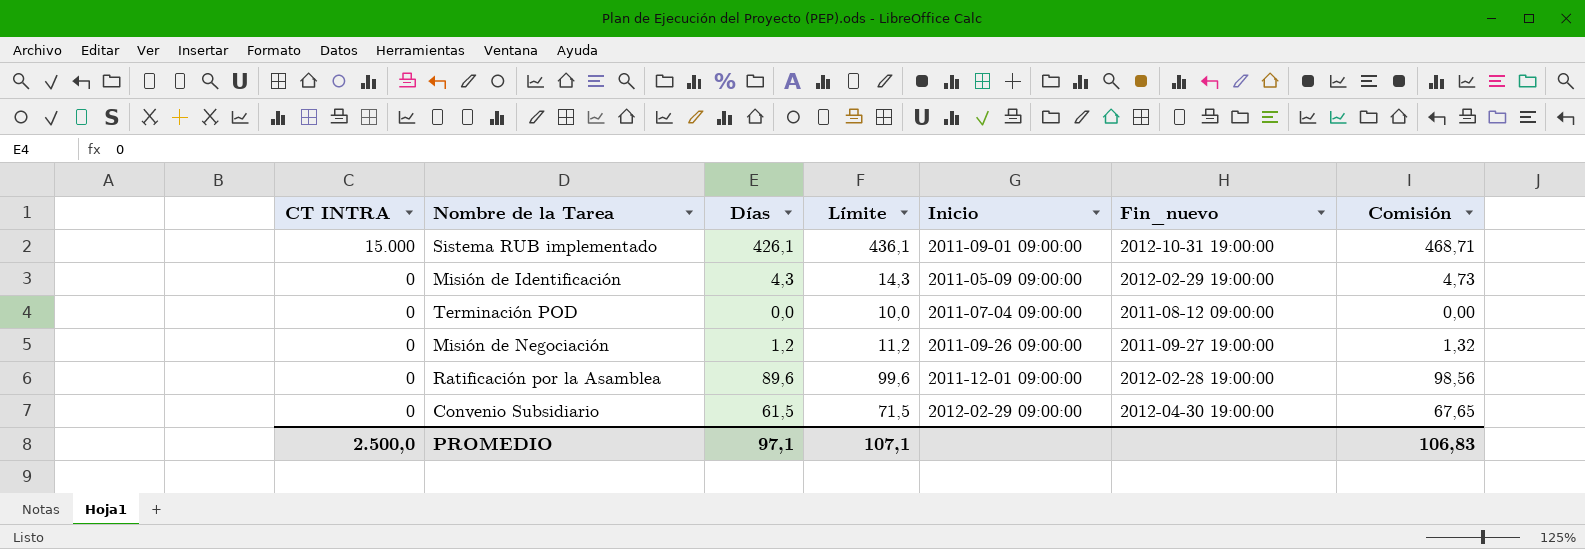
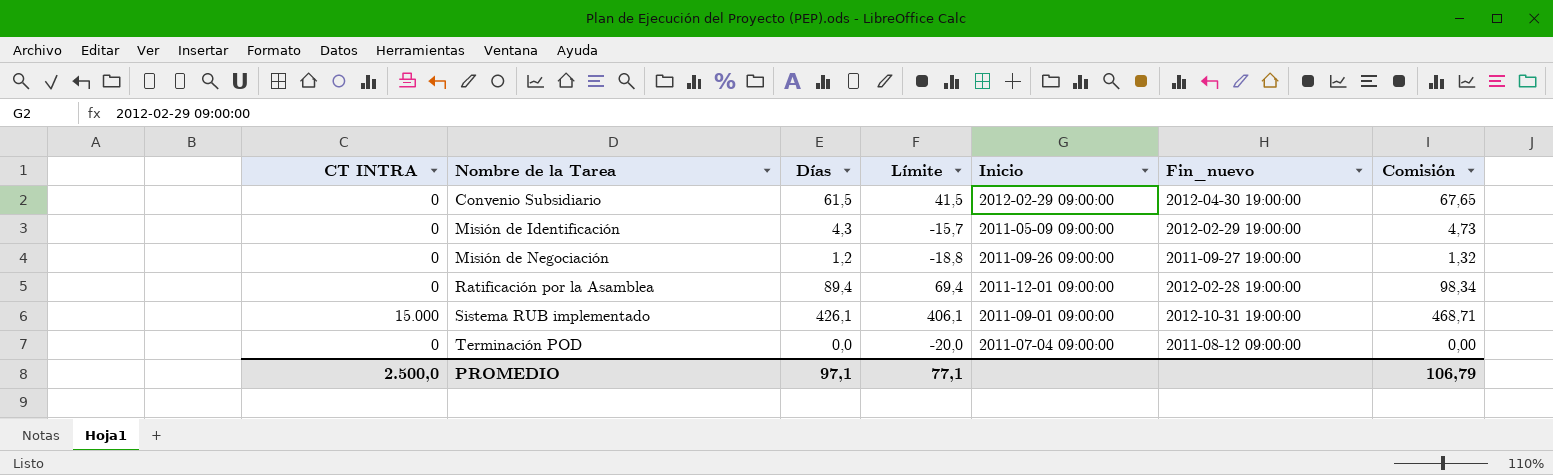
row order: CT INTRA descending -> Nombre de la Tarea ascending
column Límite | formula: [Días] + 10 -> [Días] - 20
Ratificación por la Asamblea | Días: 89,6 -> 89,4
Ratificación por la Asamblea | Comisión: 98,56 -> 98,34
PROMEDIO | Límite: 107,1 -> 77,1
PROMEDIO | Comisión: 106,83 -> 106,79

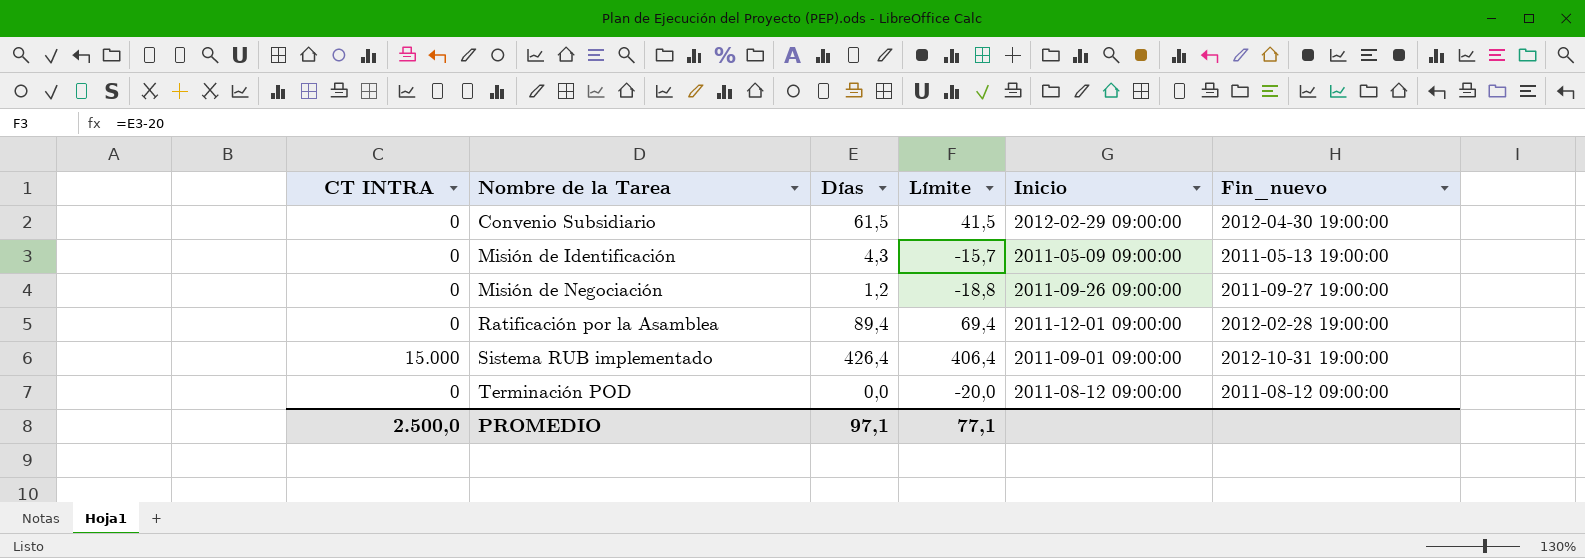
column Comisión | formula: [Días] * 1,1 -> none
Misión de Identificación | Fin_nuevo: 2012-02-29 19:00:00 -> 2011-05-13 19:00:00
Sistema RUB implementado | Días: 426,1 -> 426,4
Sistema RUB implementado | Límite: 406,1 -> 406,4
Terminación POD | Inicio: 2011-07-04 09:00:00 -> 2011-08-12 09:00:00

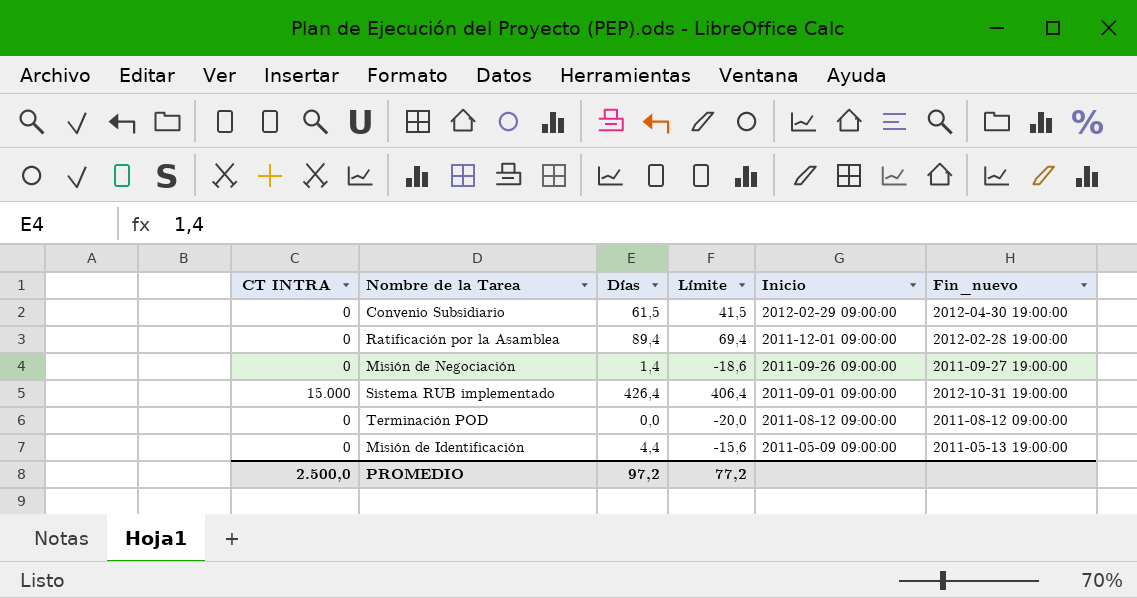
row order: Nombre de la Tarea ascending -> Inicio descending
Misión de Negociación | Días: 1,2 -> 1,4
Misión de Negociación | Límite: -18,8 -> -18,6
Misión de Identificación | Días: 4,3 -> 4,4
Misión de Identificación | Límite: -15,7 -> -15,6
PROMEDIO | Días: 97,1 -> 97,2
PROMEDIO | Límite: 77,1 -> 77,2

